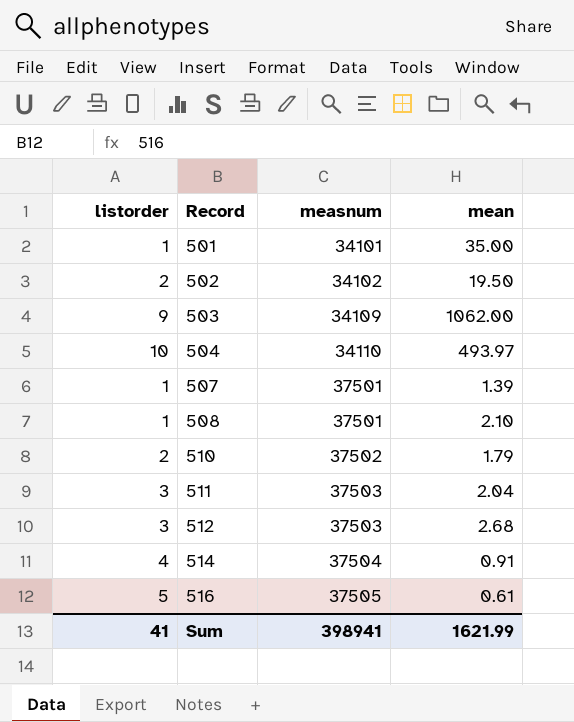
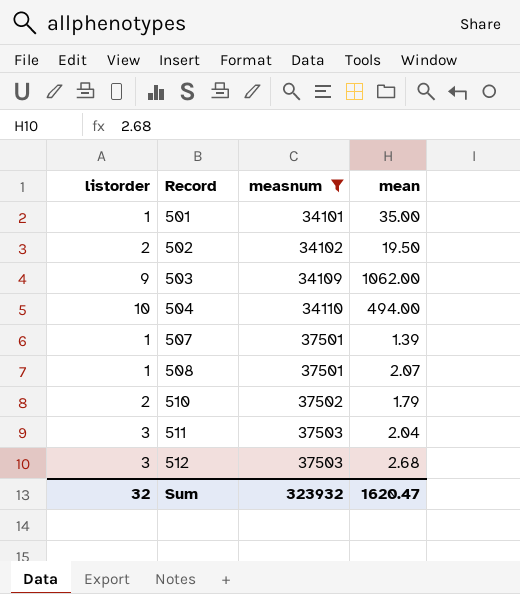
filter: none -> measnum <= 37503
504 | mean: 493.97 -> 494.00
508 | mean: 2.10 -> 2.07
Sum | listorder: 41 -> 32
Sum | measnum: 398941 -> 323932
Sum | mean: 1621.99 -> 1620.47

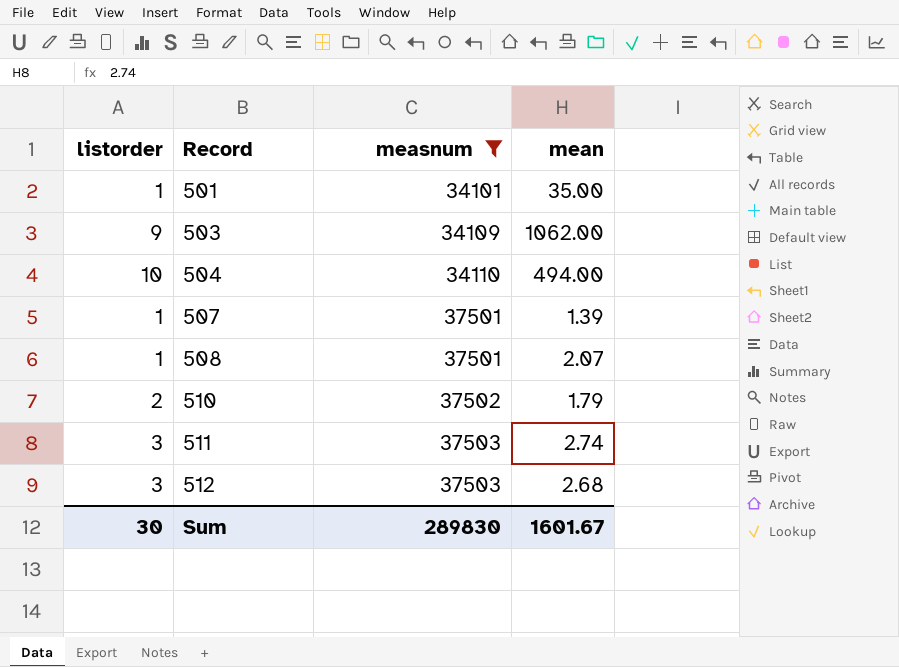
row 502: 2 | 34102 | 19.50 -> none
511 | mean: 2.04 -> 2.74
Sum | listorder: 32 -> 30
Sum | measnum: 323932 -> 289830
Sum | mean: 1620.47 -> 1601.67

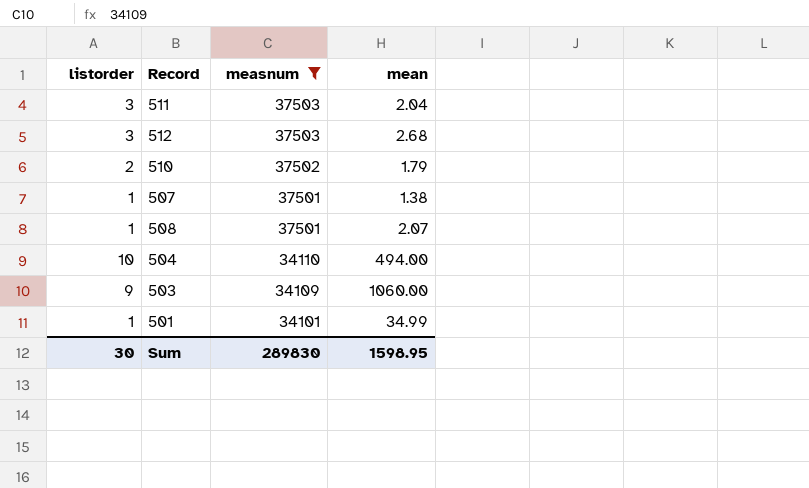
row order: Record ascending -> measnum descending
511 | mean: 2.74 -> 2.04
507 | mean: 1.39 -> 1.38
503 | mean: 1062.00 -> 1060.00
501 | mean: 35.00 -> 34.99
Sum | mean: 1601.67 -> 1598.95

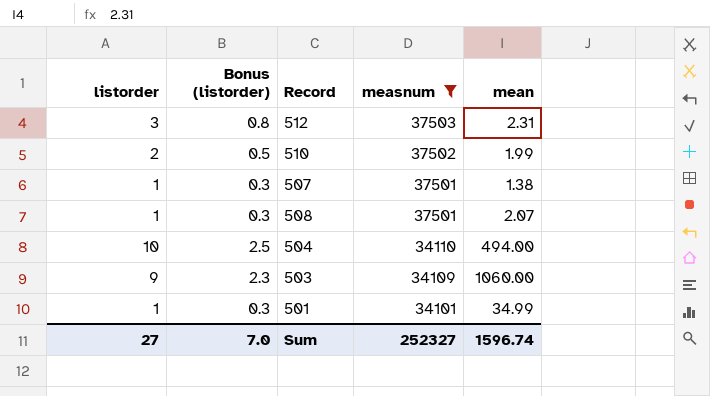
column Bonus (listorder) | formula: none -> [listorder] * 0.25
row 511: 3 | 37503 | 2.04 -> none
512 | mean: 2.68 -> 2.31
510 | mean: 1.79 -> 1.99
Sum | listorder: 30 -> 27
Sum | measnum: 289830 -> 252327
Sum | mean: 1598.95 -> 1596.74

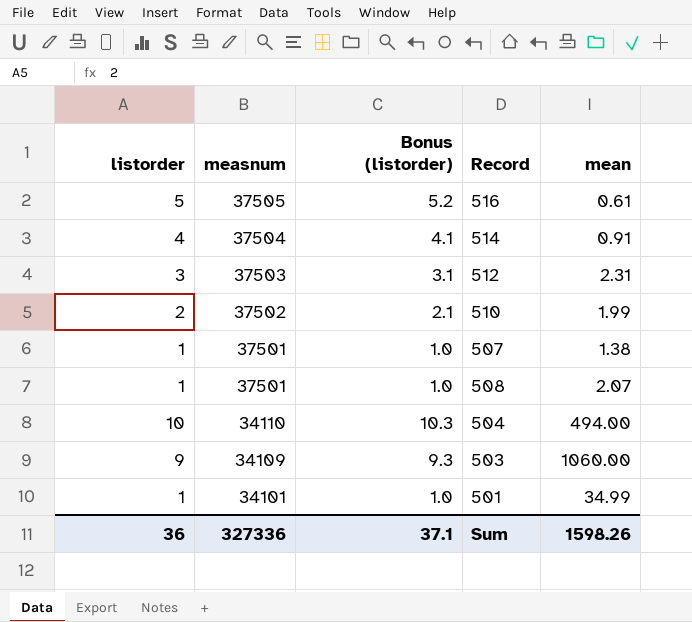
filter: measnum <= 37503 -> none
column measnum | position: 4 -> 2
column Bonus (listorder) | formula: [listorder] * 0.25 -> [listorder] * 1.03
Sum | listorder: 27 -> 36
Sum | measnum: 252327 -> 327336
Sum | Bonus (listorder): 7.0 -> 37.1
Sum | mean: 1596.74 -> 1598.26

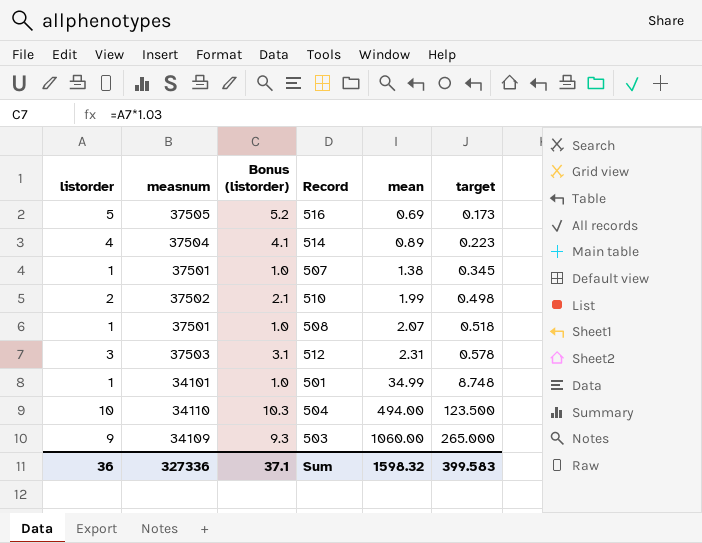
row order: measnum descending -> mean ascending
column target | formula: none -> [mean] * 0.25
516 | mean: 0.61 -> 0.69
514 | mean: 0.91 -> 0.89
Sum | mean: 1598.26 -> 1598.32

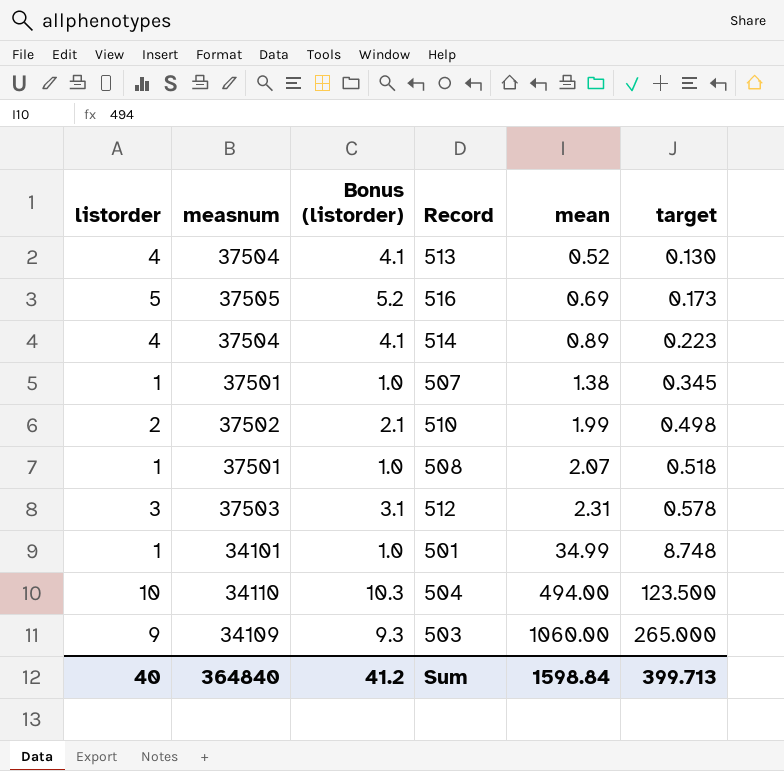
row 513: none -> 4 | 37504 | 4.1 | 0.52 | 0.130
Sum | listorder: 36 -> 40
Sum | measnum: 327336 -> 364840
Sum | Bonus (listorder): 37.1 -> 41.2
Sum | mean: 1598.32 -> 1598.84
Sum | target: 399.583 -> 399.713

